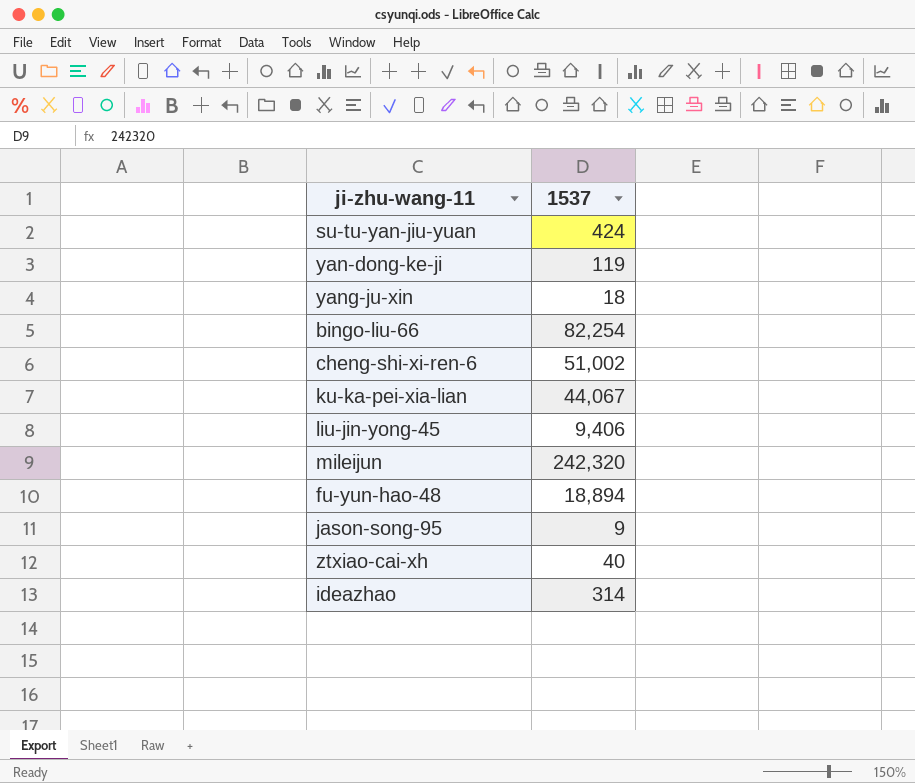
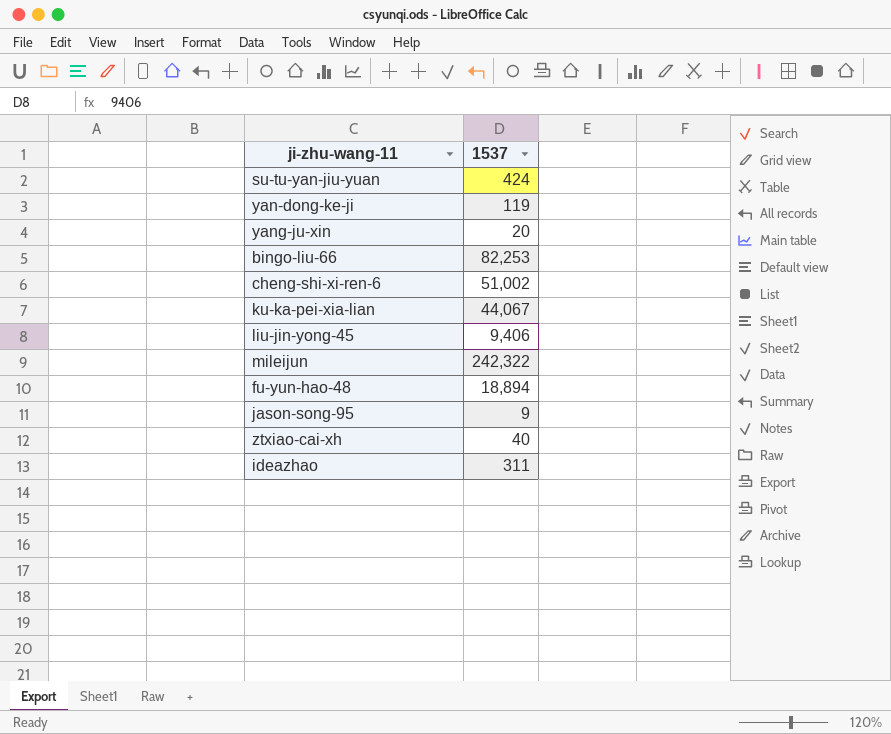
yang-ju-xin | 1537: 18 -> 20
bingo-liu-66 | 1537: 82,254 -> 82,253
mileijun | 1537: 242,320 -> 242,322
ideazhao | 1537: 314 -> 311

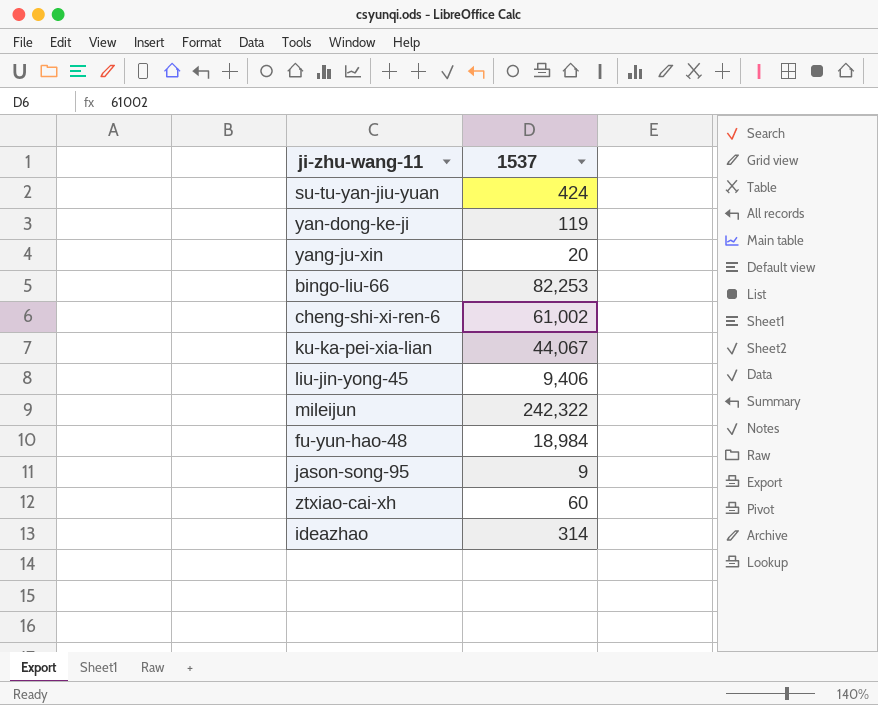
cheng-shi-xi-ren-6 | 1537: 51,002 -> 61,002
fu-yun-hao-48 | 1537: 18,894 -> 18,984
ztxiao-cai-xh | 1537: 40 -> 60
ideazhao | 1537: 311 -> 314

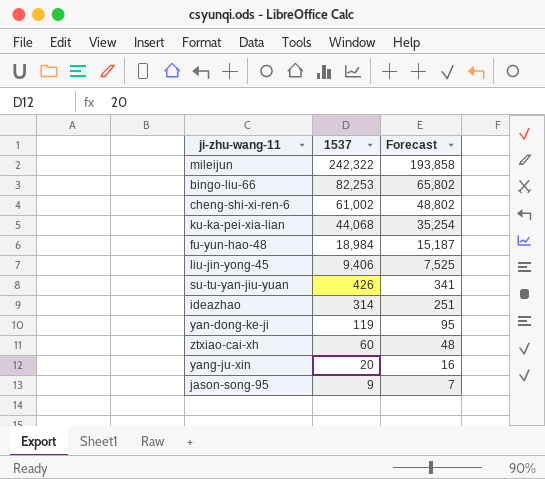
row order: none -> 1537 descending
column Forecast | formula: none -> [1537] * 0.8
ku-ka-pei-xia-lian | 1537: 44,067 -> 44,068
su-tu-yan-jiu-yuan | 1537: 424 -> 426

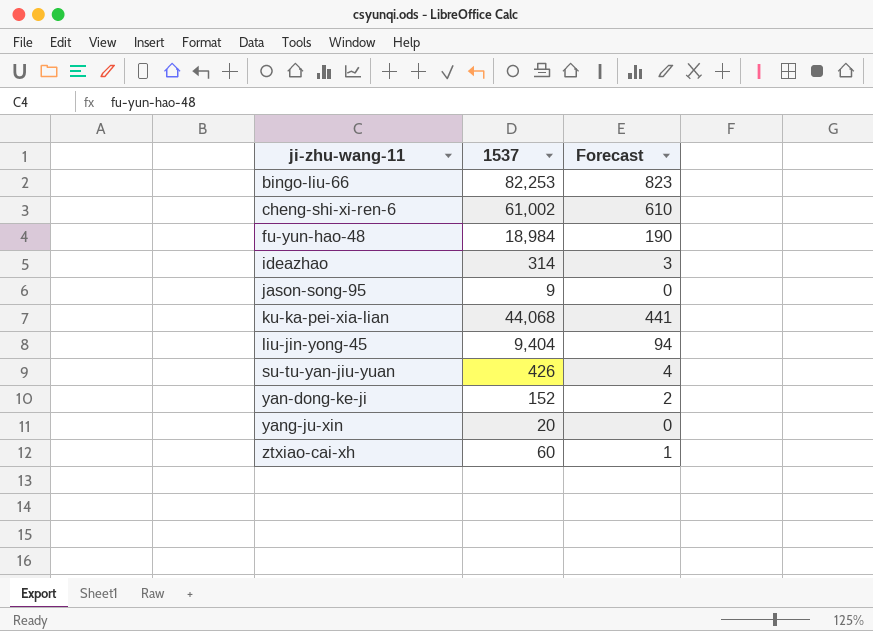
row order: 1537 descending -> ji-zhu-wang-11 ascending
column Forecast | formula: [1537] * 0.8 -> [1537] * 0.01
row mileijun: 242,322 | 193,858 -> none
liu-jin-yong-45 | 1537: 9,406 -> 9,404
yan-dong-ke-ji | 1537: 119 -> 152

